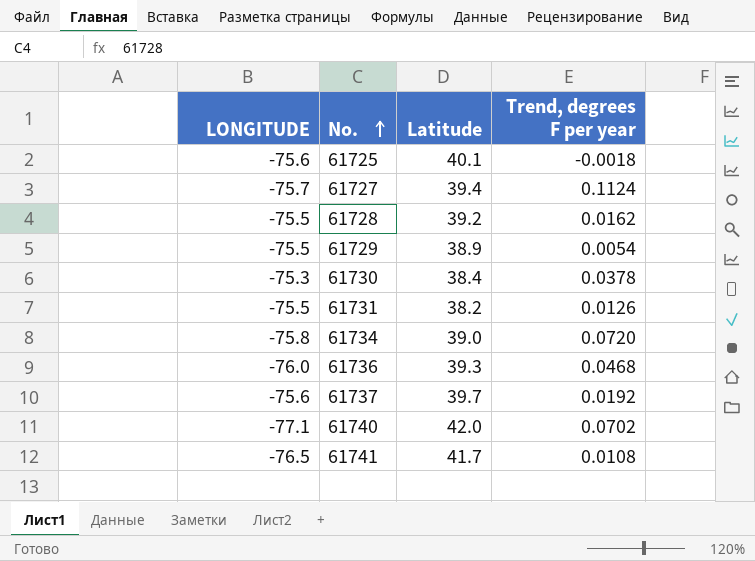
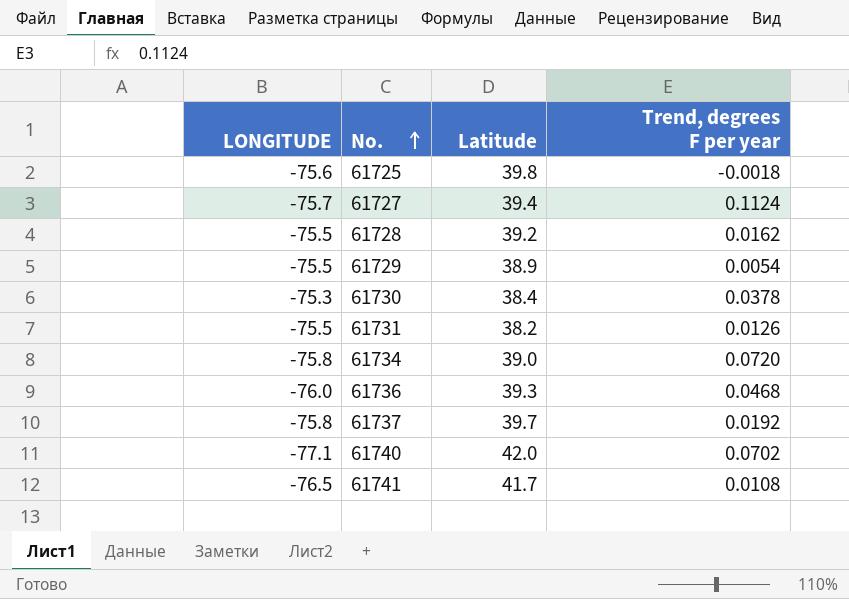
61725 | Latitude: 40.1 -> 39.8
61737 | LONGITUDE: -75.6 -> -75.8

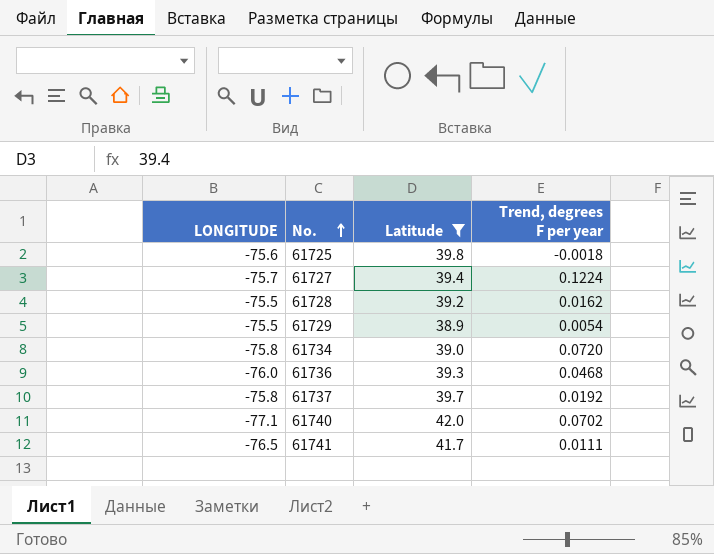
filter: none -> Latitude >= 38.9
61727 | Trend, degrees F per year: 0.1124 -> 0.1224
61741 | Trend, degrees F per year: 0.0108 -> 0.0111

